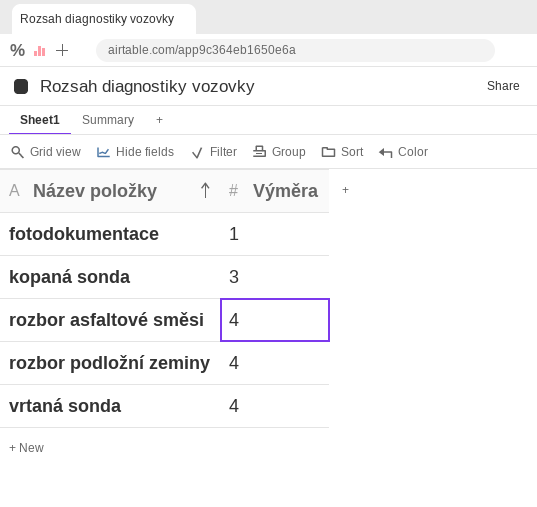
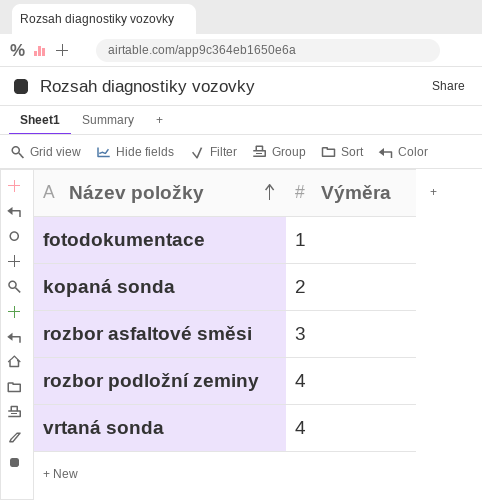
kopaná sonda | Výměra: 3 -> 2
rozbor asfaltové směsi | Výměra: 4 -> 3

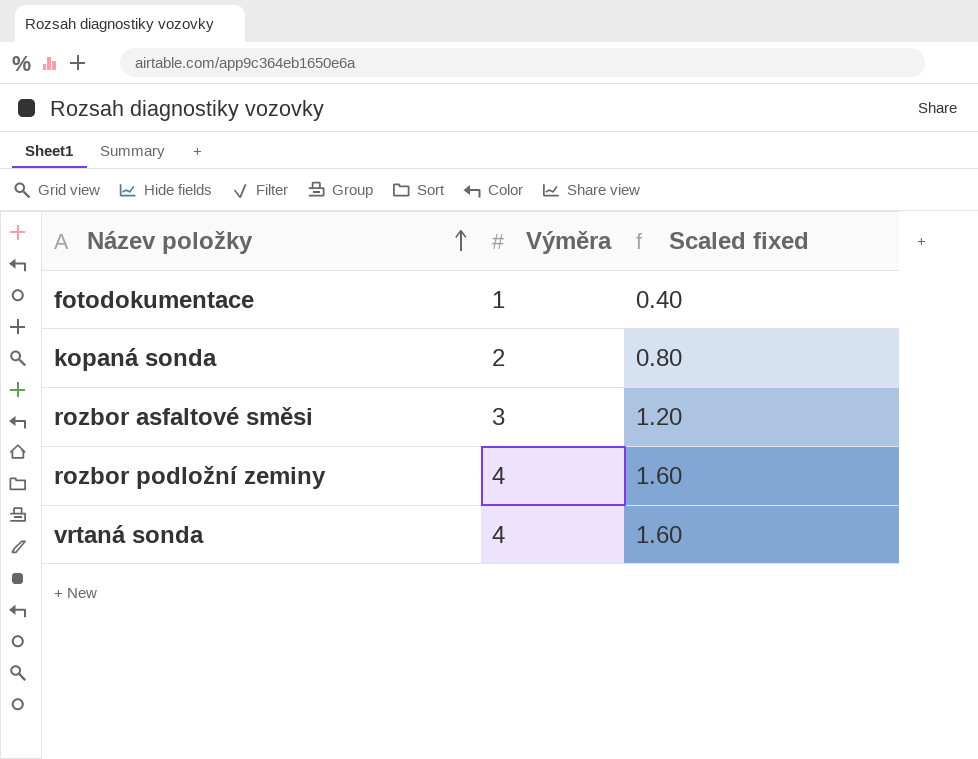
column Scaled fixed | formula: none -> [Výměra] * 0.4

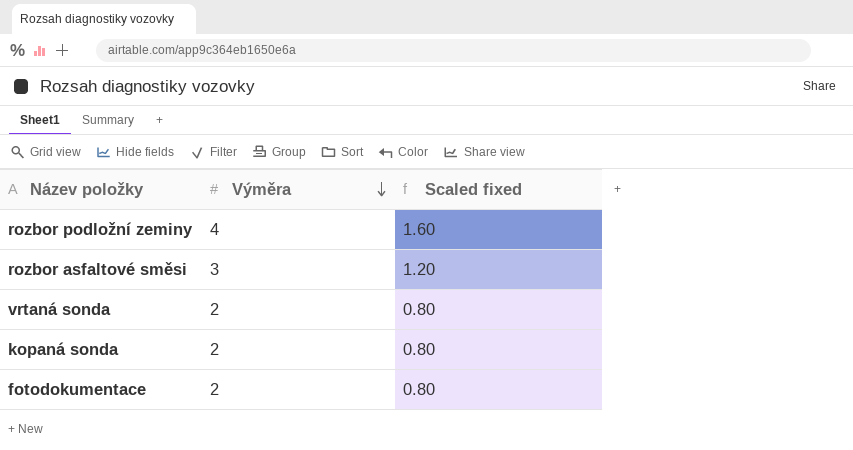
row order: Název položky ascending -> Výměra descending
vrtaná sonda | Výměra: 4 -> 2
vrtaná sonda | Scaled fixed: 1.60 -> 0.80
fotodokumentace | Výměra: 1 -> 2
fotodokumentace | Scaled fixed: 0.40 -> 0.80

